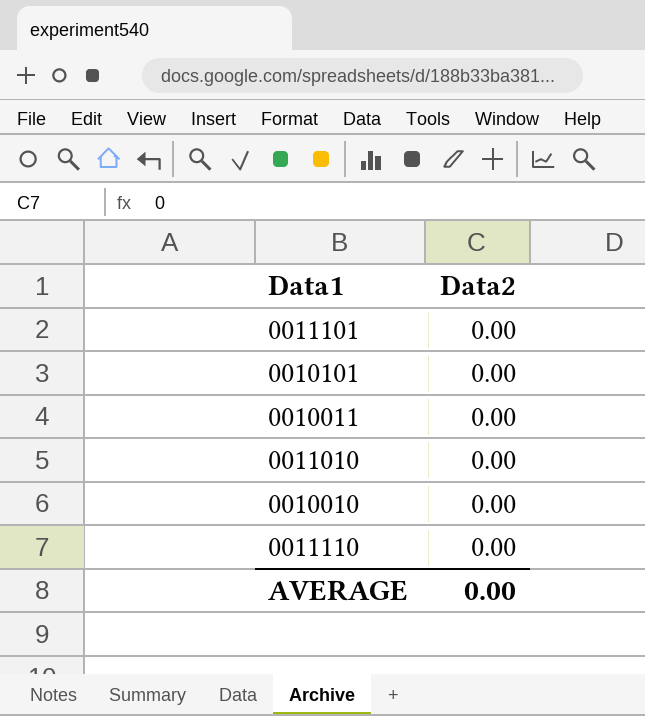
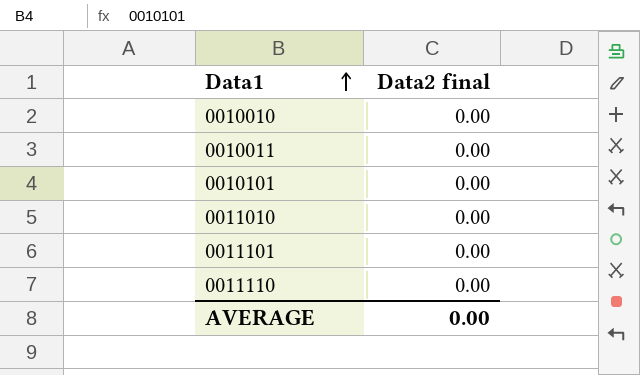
row order: none -> Data1 ascending
column name: Data2 -> Data2 final

